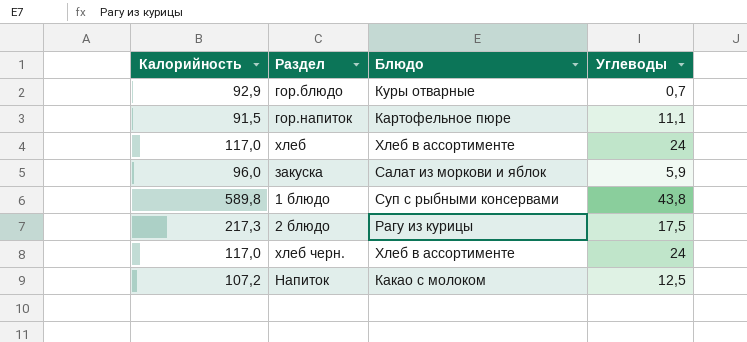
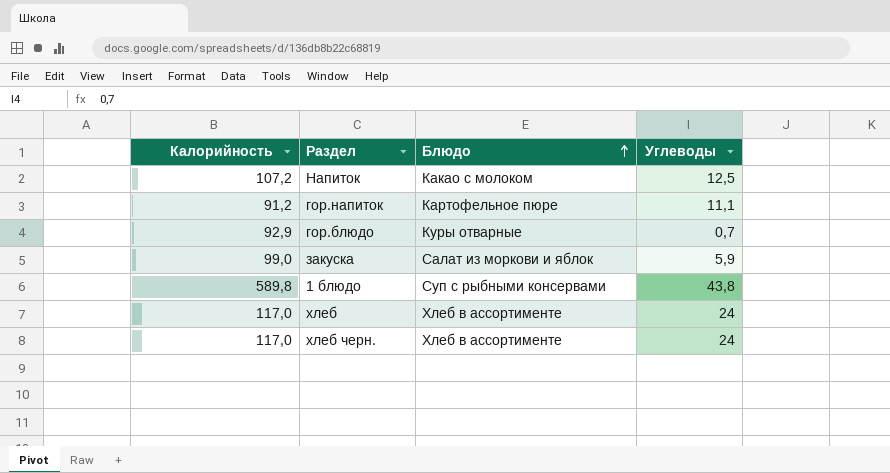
row order: none -> Блюдо ascending
row 2 блюдо: 217,3 | Рагу из курицы | 17,5 -> none
гор.напиток | Калорийность: 91,5 -> 91,2
закуска | Калорийность: 96,0 -> 99,0

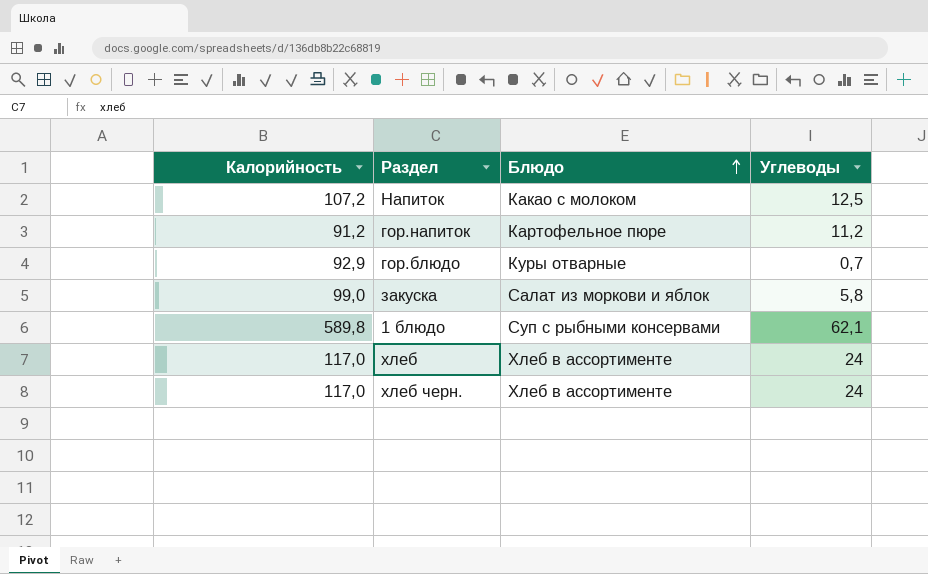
гор.напиток | Углеводы: 11,1 -> 11,2
закуска | Углеводы: 5,9 -> 5,8
1 блюдо | Углеводы: 43,8 -> 62,1

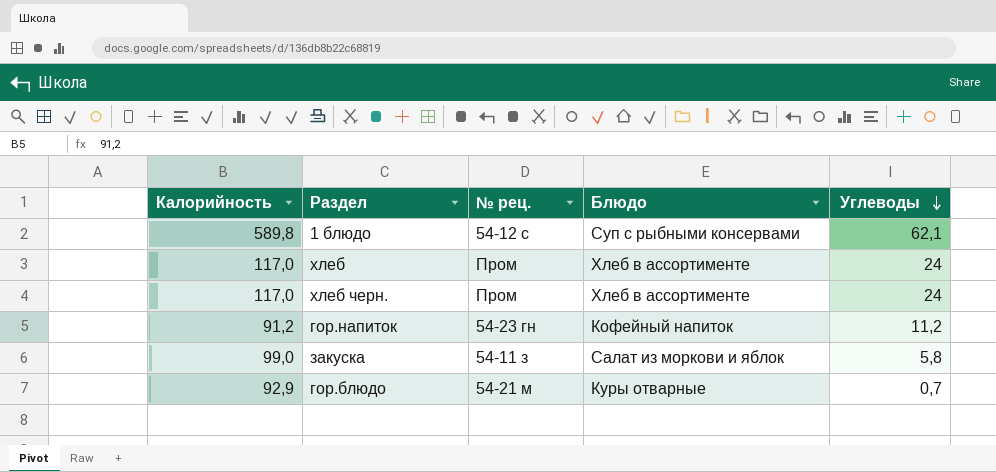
row order: Блюдо ascending -> Углеводы descending
column № рец. | position: none -> 3
row Напиток: 107,2 | Какао с молоком | 12,5 -> none
гор.напиток | Блюдо: Картофельное пюре -> Кофейный напиток

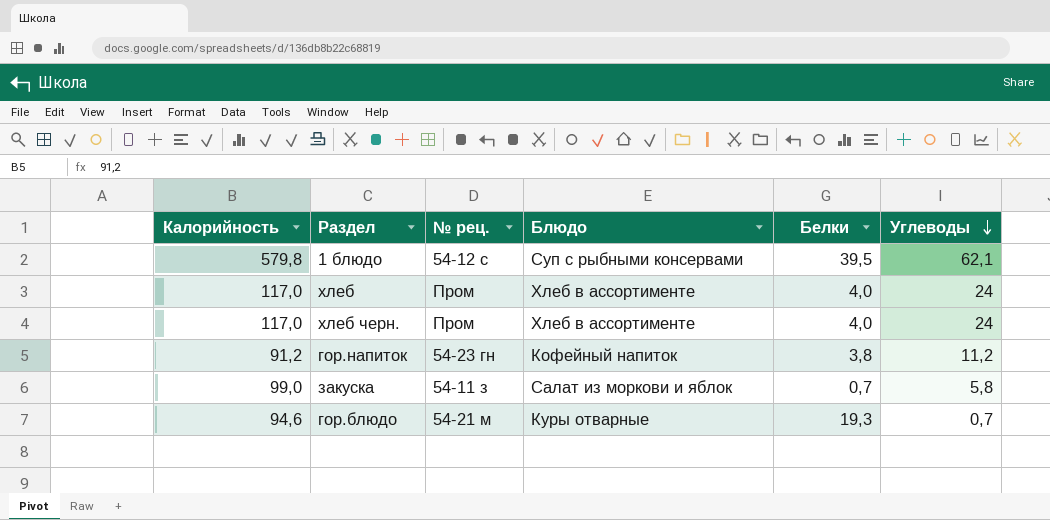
column Белки | position: none -> 5
1 блюдо | Калорийность: 589,8 -> 579,8
гор.блюдо | Калорийность: 92,9 -> 94,6

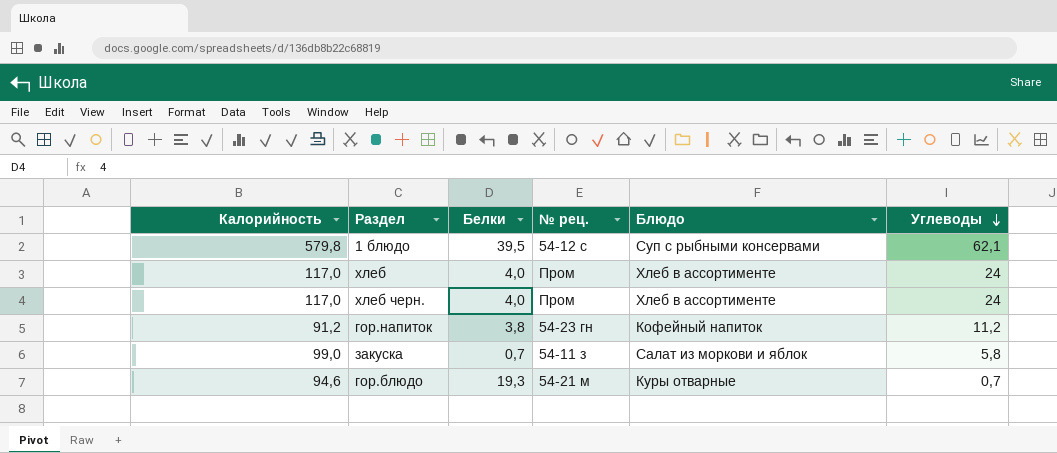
column Белки | position: 5 -> 3

